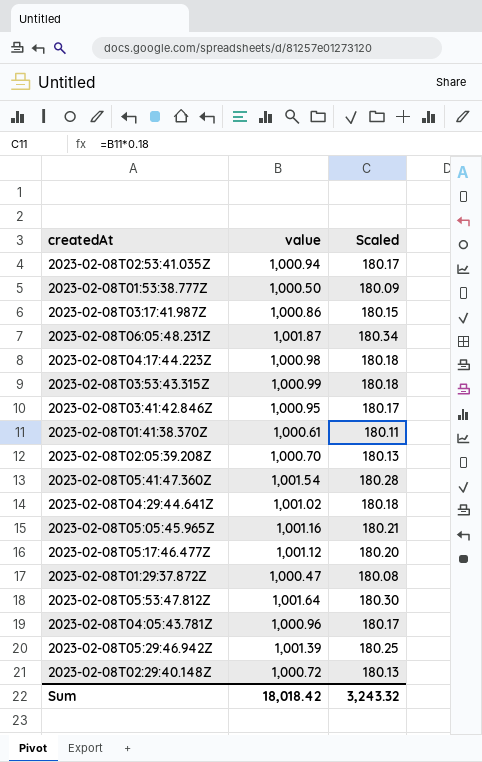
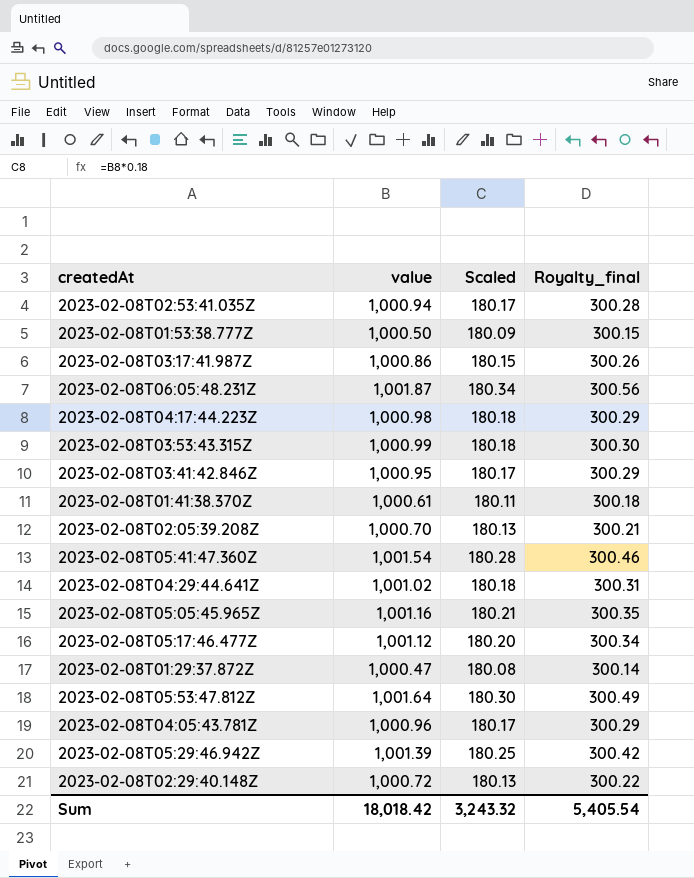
column Royalty_final | formula: none -> [value] * 0.3

